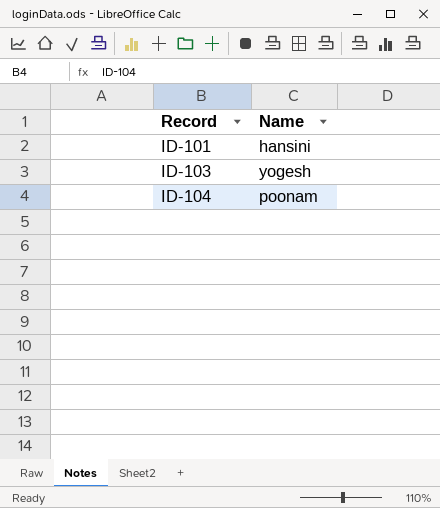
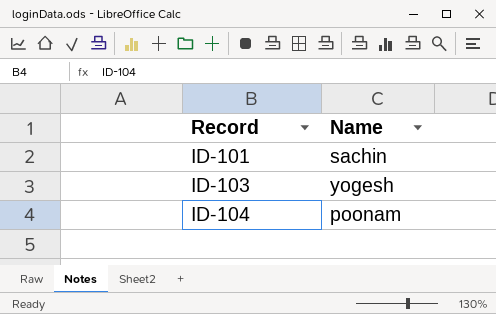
ID-101 | Name: hansini -> sachin

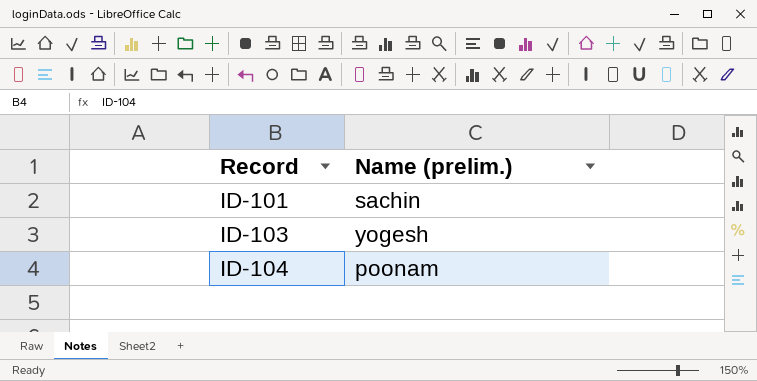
column name: Name -> Name (prelim.)

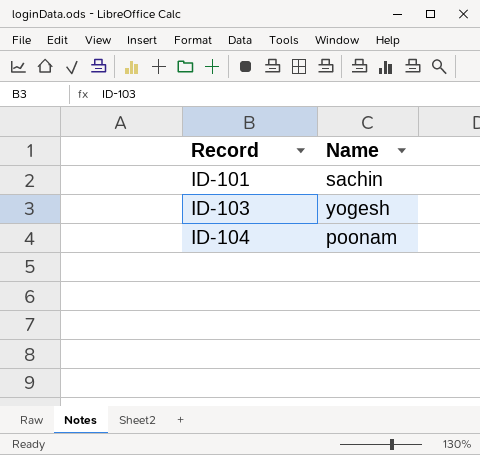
column name: Name (prelim.) -> Name

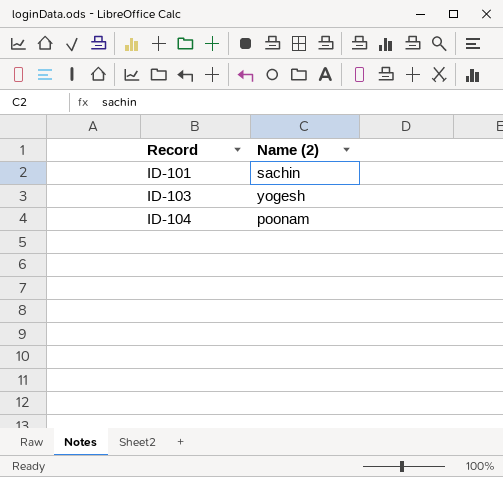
column name: Name -> Name (2)

